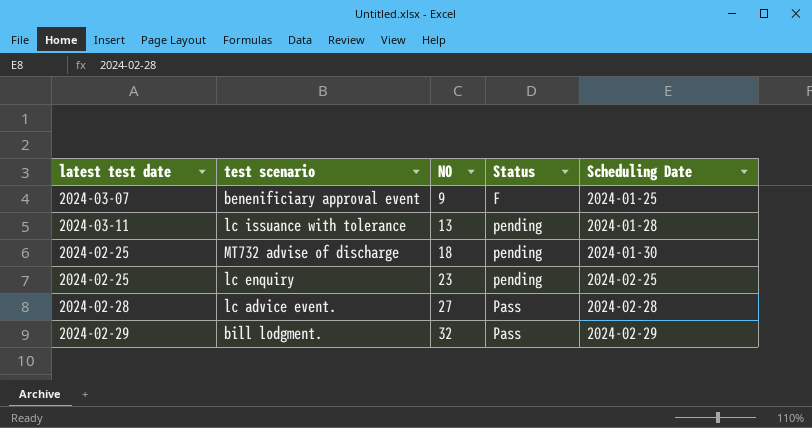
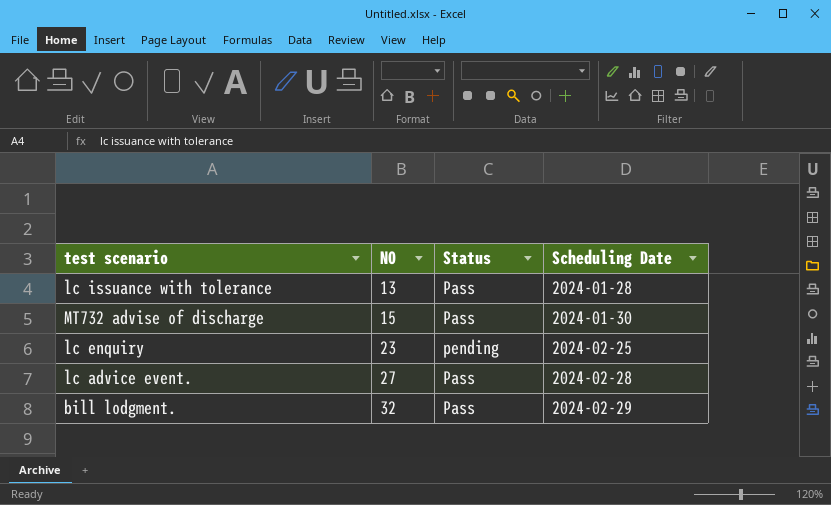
column latest test date | position: 1 -> none
row benenificiary approval event: 2024-03-07 | 9 | F | 2024-01-25 -> none
lc issuance with tolerance | Status: pending -> Pass
MT732 advise of discharge | NO: 18 -> 15
MT732 advise of discharge | Status: pending -> Pass

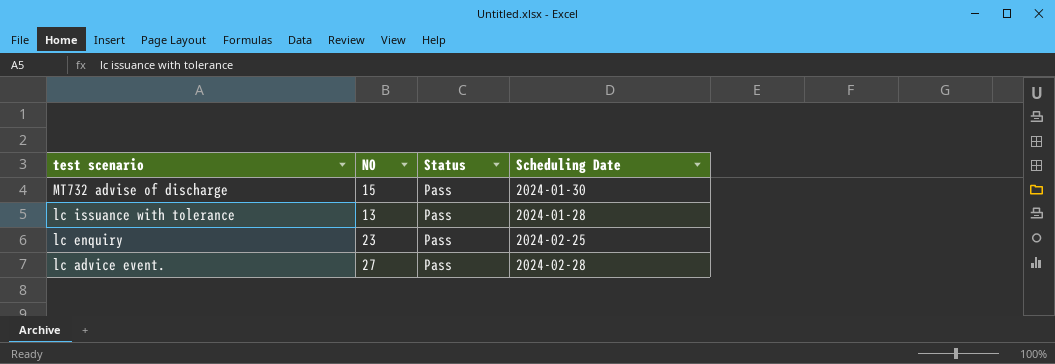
row order: NO ascending -> test scenario descending
row bill lodgment.: 32 | Pass | 2024-02-29 -> none
lc enquiry | Status: pending -> Pass

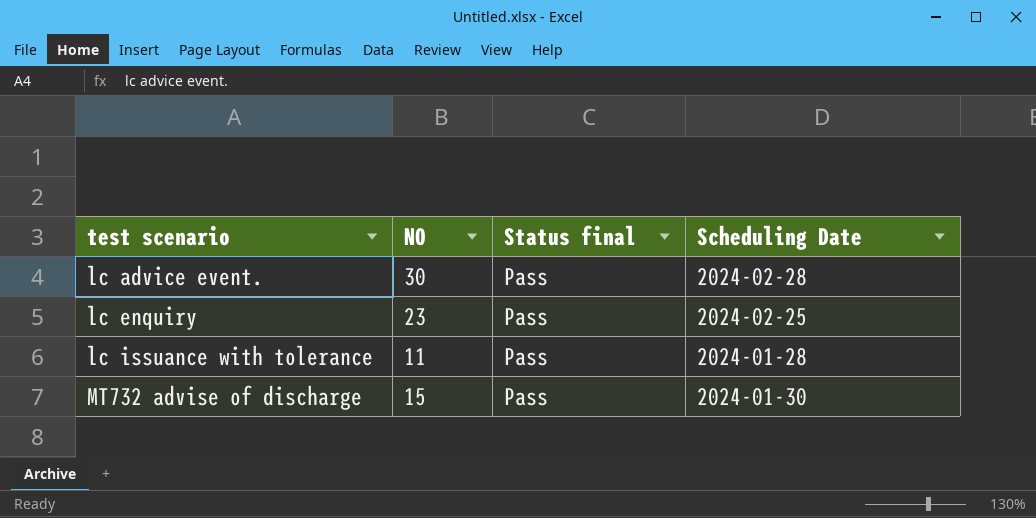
row order: test scenario descending -> test scenario ascending
column name: Status -> Status final
lc advice event. | NO: 27 -> 30
lc issuance with tolerance | NO: 13 -> 11

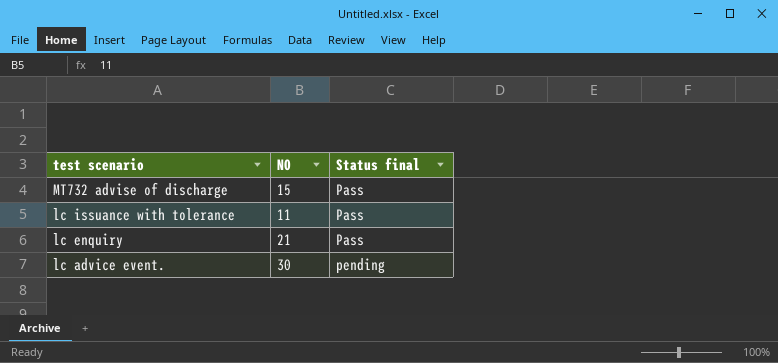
row order: test scenario ascending -> test scenario descending
column Scheduling Date | position: 4 -> none
lc enquiry | NO: 23 -> 21
lc advice event. | Status final: Pass -> pending

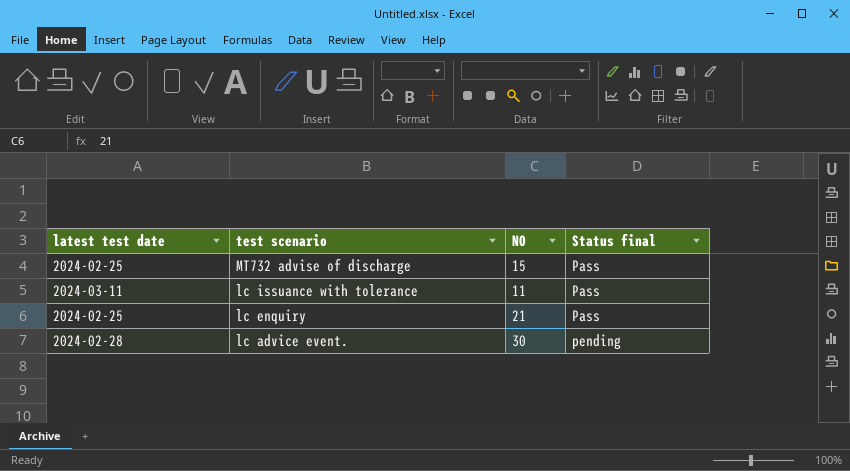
column latest test date | position: none -> 1

